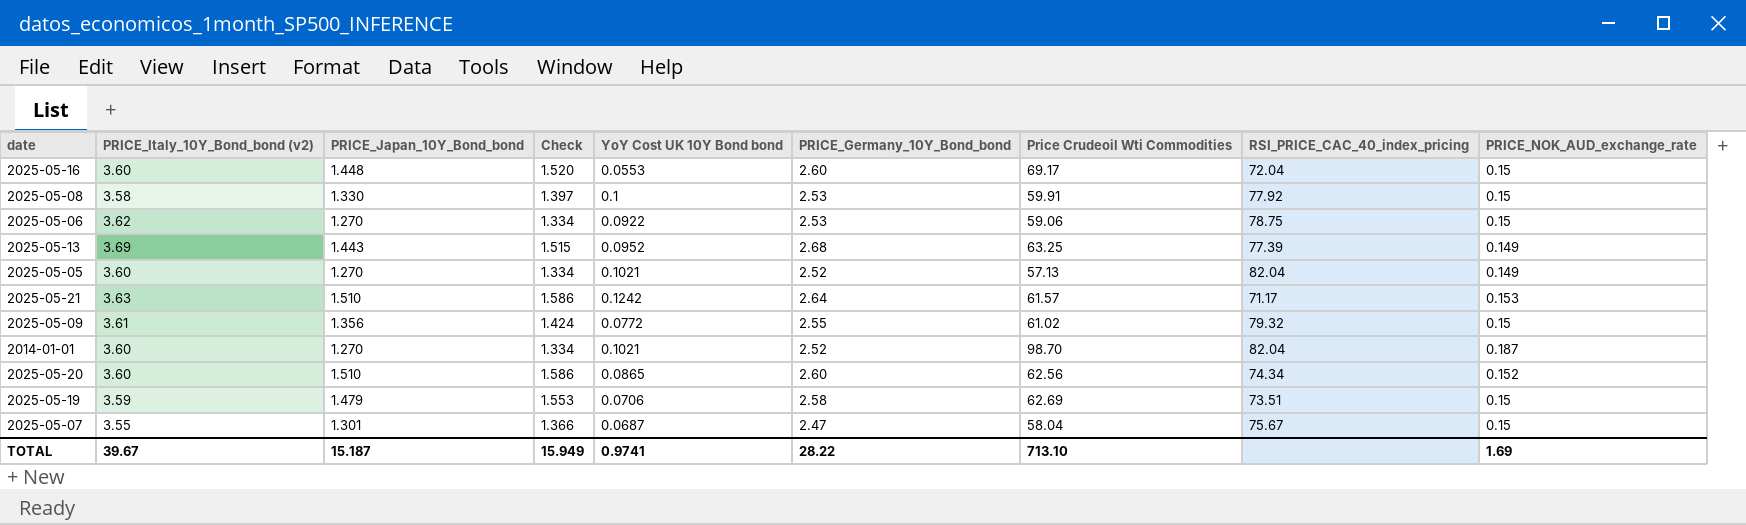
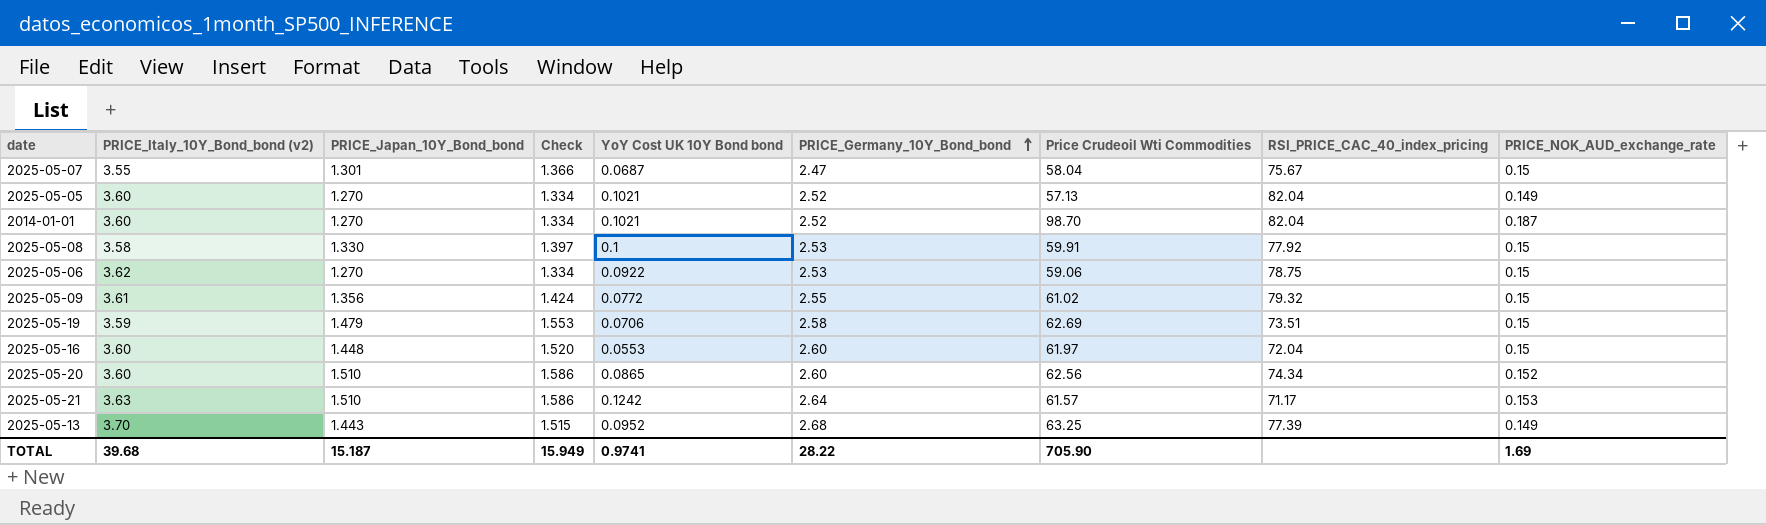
row order: none -> PRICE_Germany_10Y_Bond_bond ascending
2025-05-16 | Price Crudeoil Wti Commodities: 69.17 -> 61.97
2025-05-13 | PRICE_Italy_10Y_Bond_bond (v2): 3.69 -> 3.70
TOTAL | PRICE_Italy_10Y_Bond_bond (v2): 39.67 -> 39.68
TOTAL | Price Crudeoil Wti Commodities: 713.10 -> 705.90

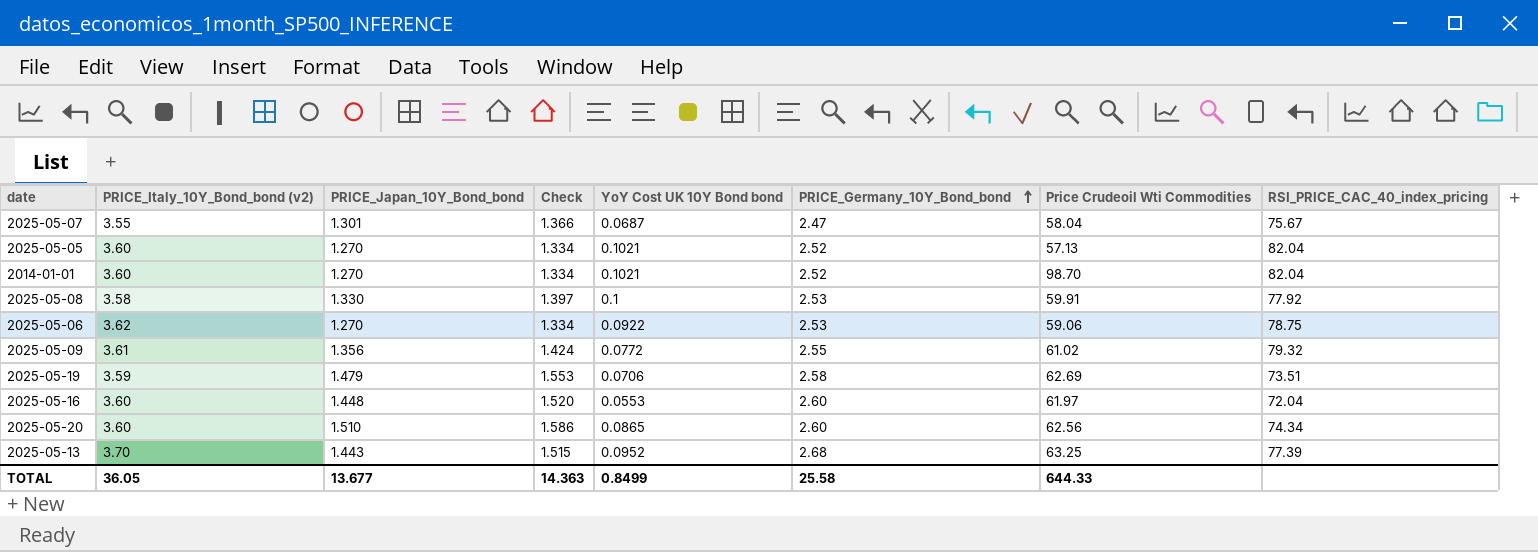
column PRICE_NOK_AUD_exchange_rate | position: 9 -> none
row 2025-05-21: 3.63 | 1.510 | 1.586 | 0.1242 | 2.64 | 61.57 | 71.17 | 0.153 -> none
TOTAL | PRICE_Italy_10Y_Bond_bond (v2): 39.68 -> 36.05
TOTAL | PRICE_Japan_10Y_Bond_bond: 15.187 -> 13.677
TOTAL | Check: 15.949 -> 14.363
TOTAL | YoY Cost UK 10Y Bond bond: 0.9741 -> 0.8499
TOTAL | PRICE_Germany_10Y_Bond_bond: 28.22 -> 25.58
TOTAL | Price Crudeoil Wti Commodities: 705.90 -> 644.33

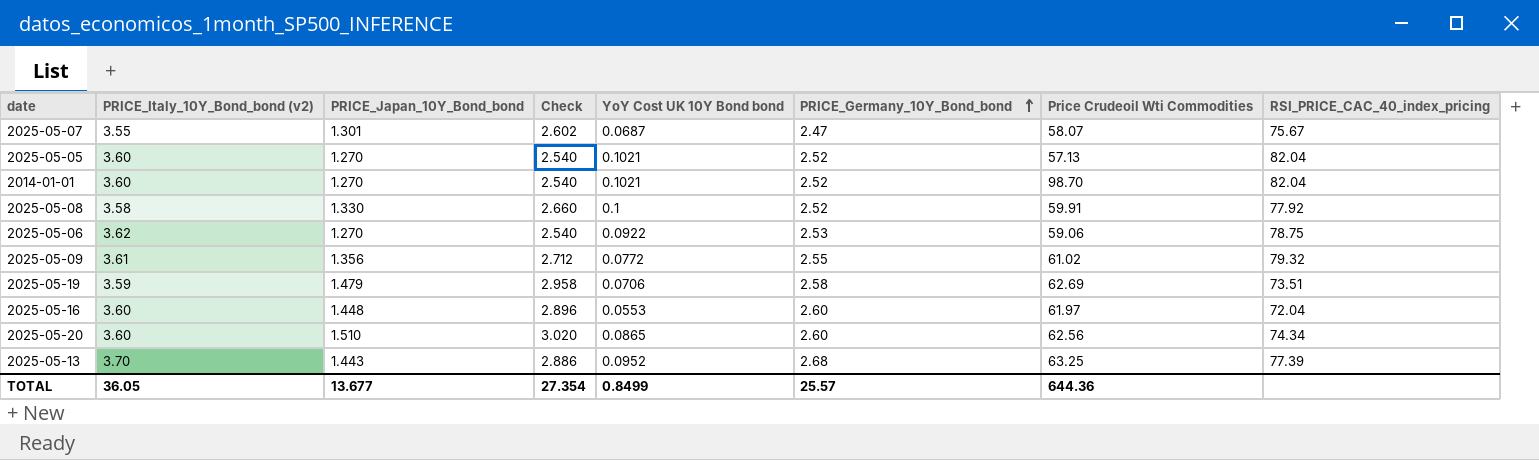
column Check | formula: [PRICE_Japan_10Y_Bond_bond] * 1.05 -> [PRICE_Japan_10Y_Bond_bond] * 2
2025-05-07 | Price Crudeoil Wti Commodities: 58.04 -> 58.07
2025-05-08 | PRICE_Germany_10Y_Bond_bond: 2.53 -> 2.52
TOTAL | Check: 14.363 -> 27.354
TOTAL | PRICE_Germany_10Y_Bond_bond: 25.58 -> 25.57
TOTAL | Price Crudeoil Wti Commodities: 644.33 -> 644.36

